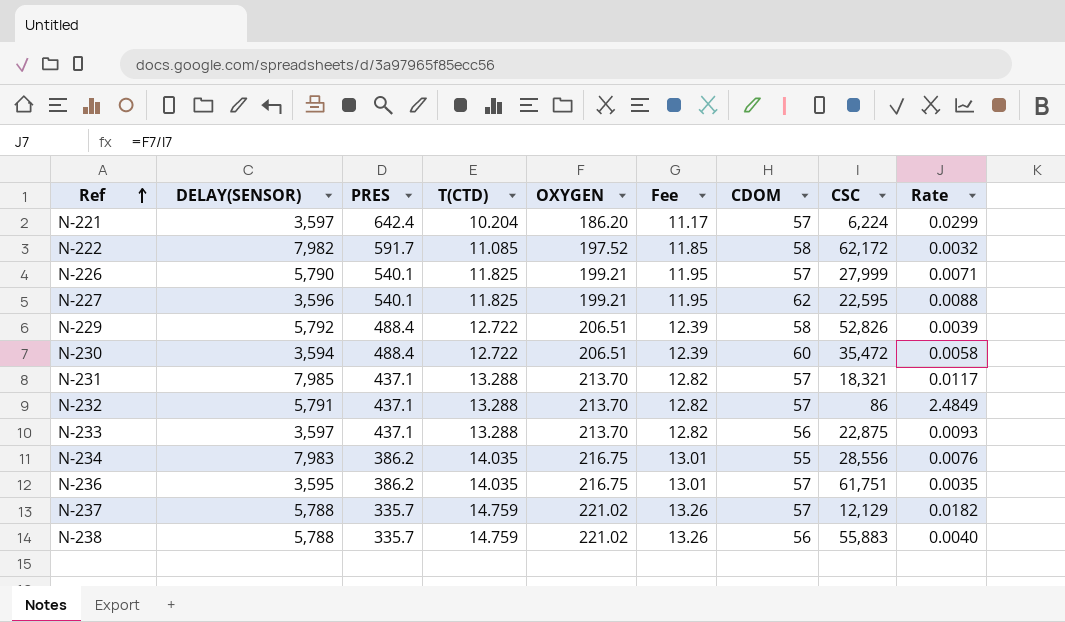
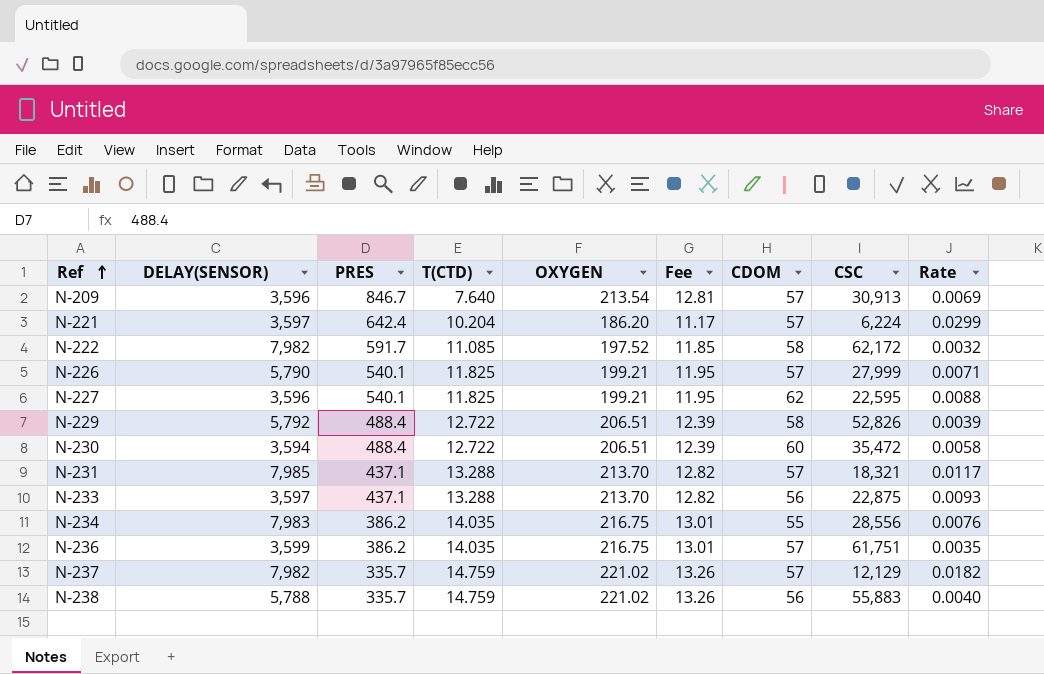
row N-232: 5,791 | 437.1 | 13.288 | 213.70 | 12.82 | 57 | 86 | 2.4849 -> none
row N-209: none -> 3,596 | 846.7 | 7.640 | 213.54 | 12.81 | 57 | 30,913 | 0.0069
N-236 | DELAY(SENSOR): 3,595 -> 3,599
N-237 | DELAY(SENSOR): 5,788 -> 7,982

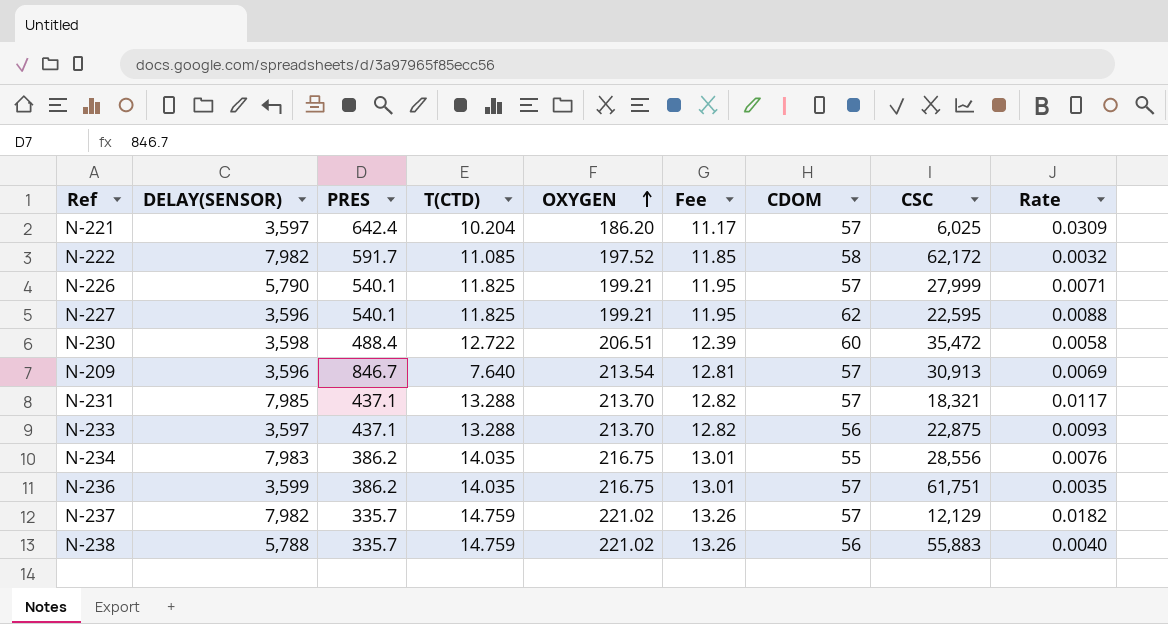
row order: Ref ascending -> OXYGEN ascending
row N-229: 5,792 | 488.4 | 12.722 | 206.51 | 12.39 | 58 | 52,826 | 0.0039 -> none
N-221 | CSC: 6,224 -> 6,025
N-221 | Rate: 0.0299 -> 0.0309
N-230 | DELAY(SENSOR): 3,594 -> 3,598

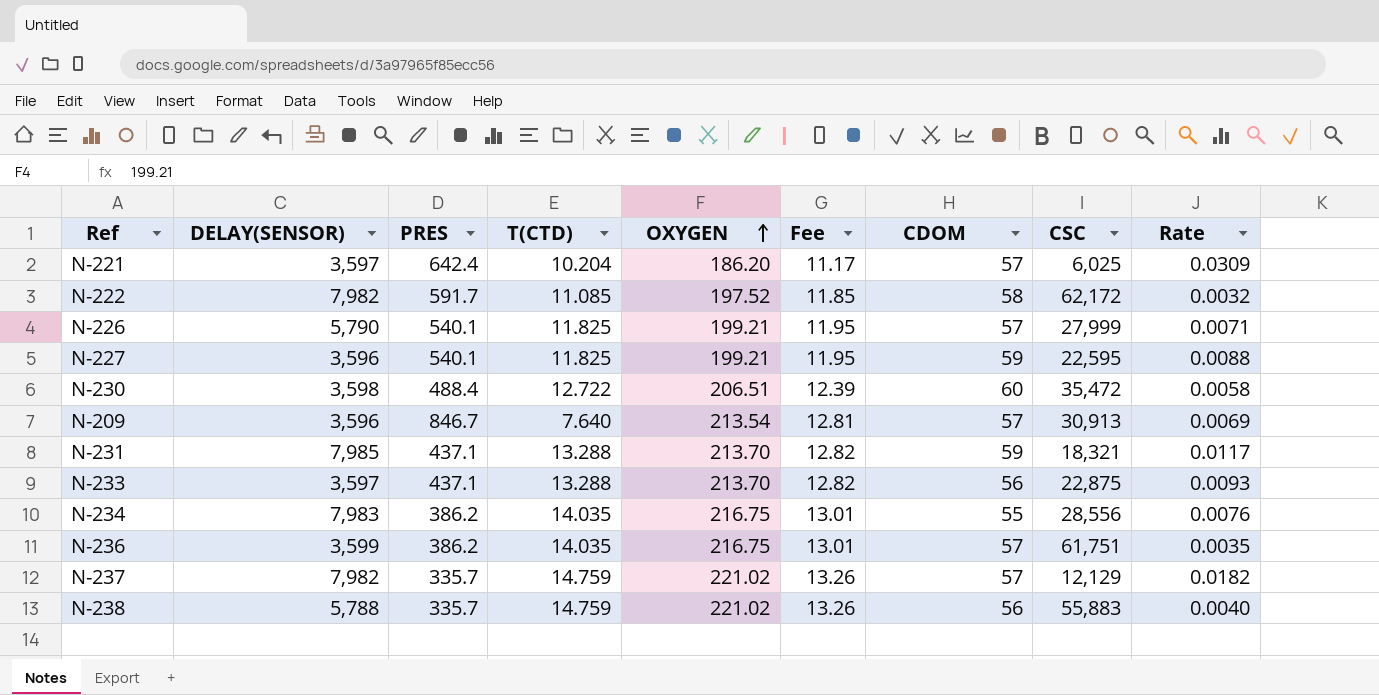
N-227 | CDOM: 62 -> 59
N-231 | CDOM: 57 -> 59

